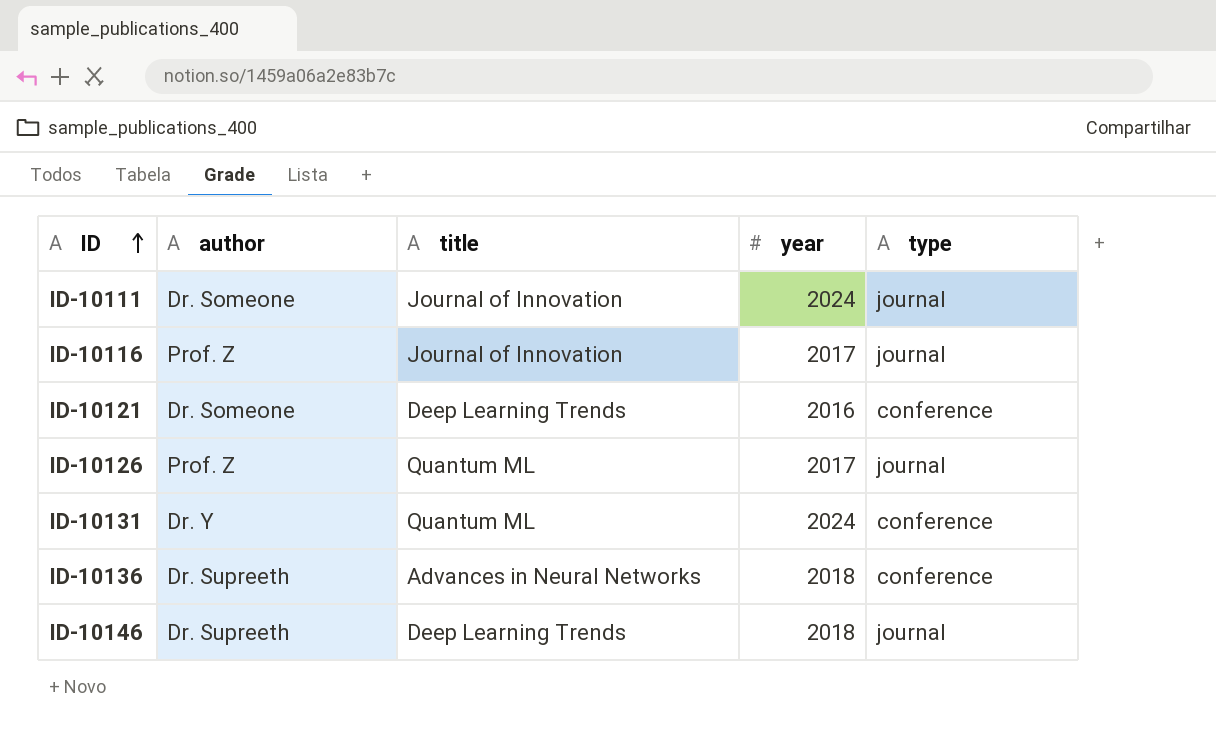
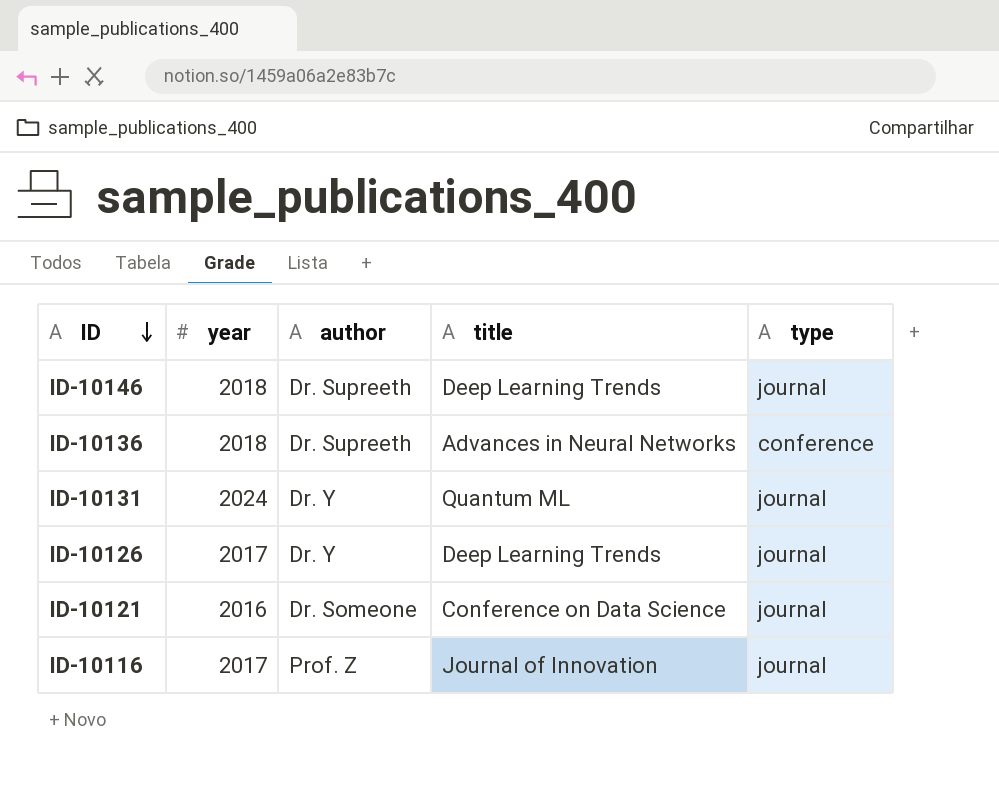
row order: ID ascending -> ID descending
column year | position: 4 -> 2
row ID-10111: Dr. Someone | Journal of Innovation | 2024 | journal -> none
ID-10131 | type: conference -> journal
ID-10126 | author: Prof. Z -> Dr. Y
ID-10126 | title: Quantum ML -> Deep Learning Trends
ID-10121 | title: Deep Learning Trends -> Conference on Data Science
ID-10121 | type: conference -> journal

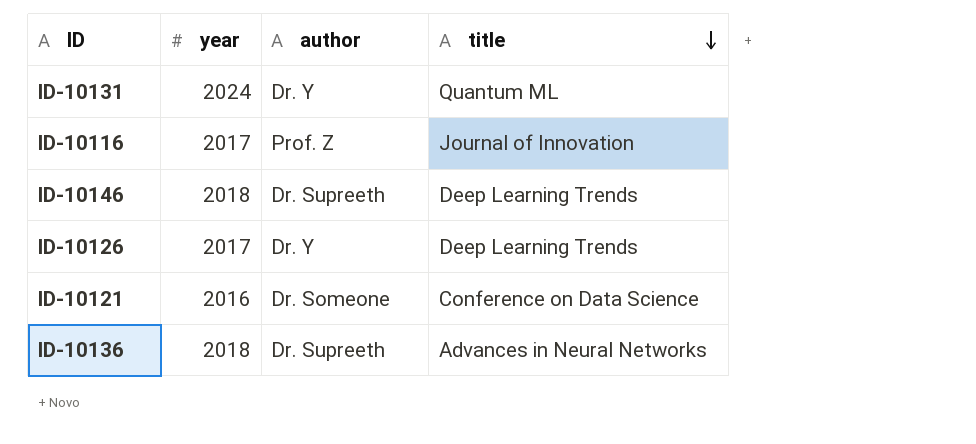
row order: ID descending -> title descending
column type | position: 5 -> none

